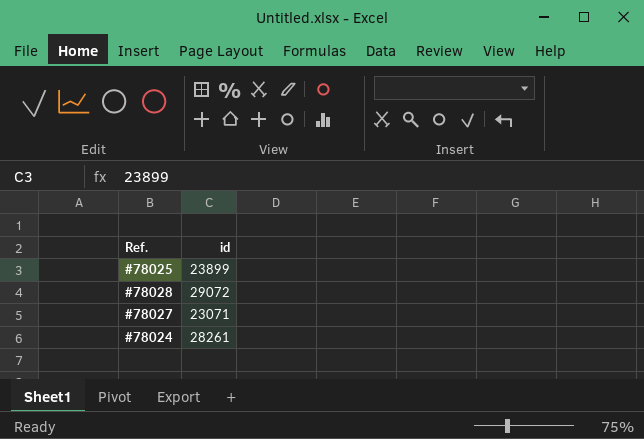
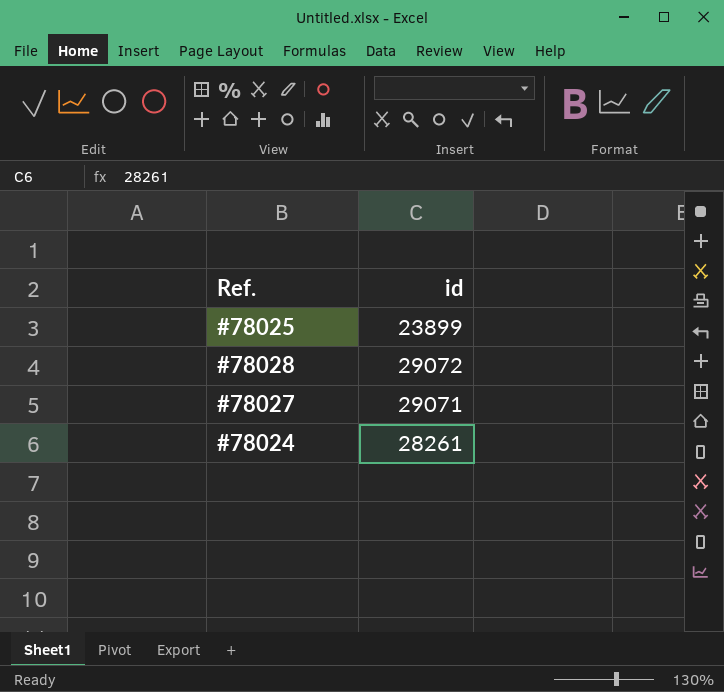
#78027 | id: 23071 -> 29071

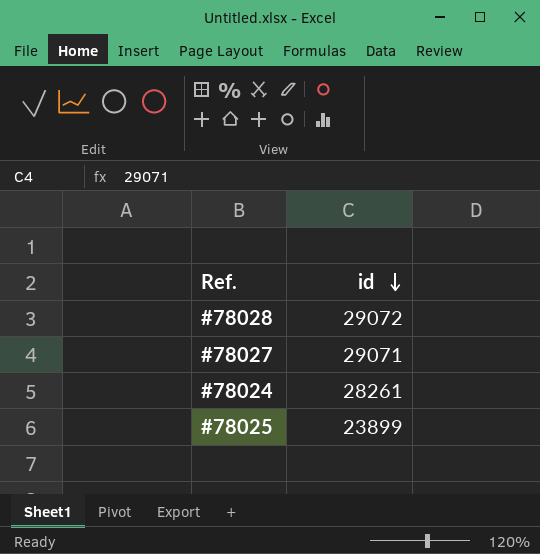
row order: none -> id descending

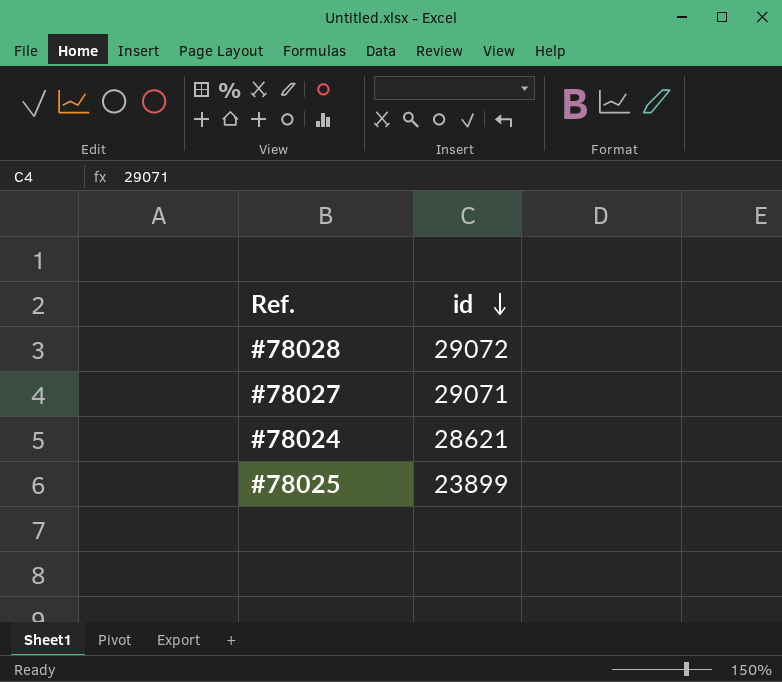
#78024 | id: 28261 -> 28621

